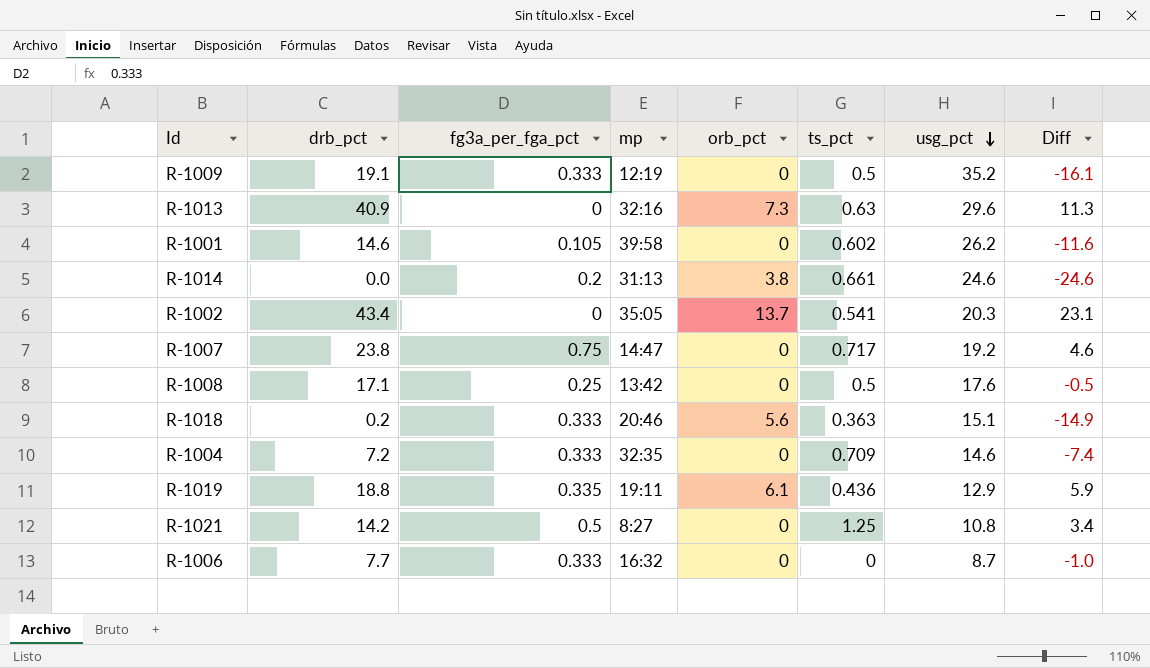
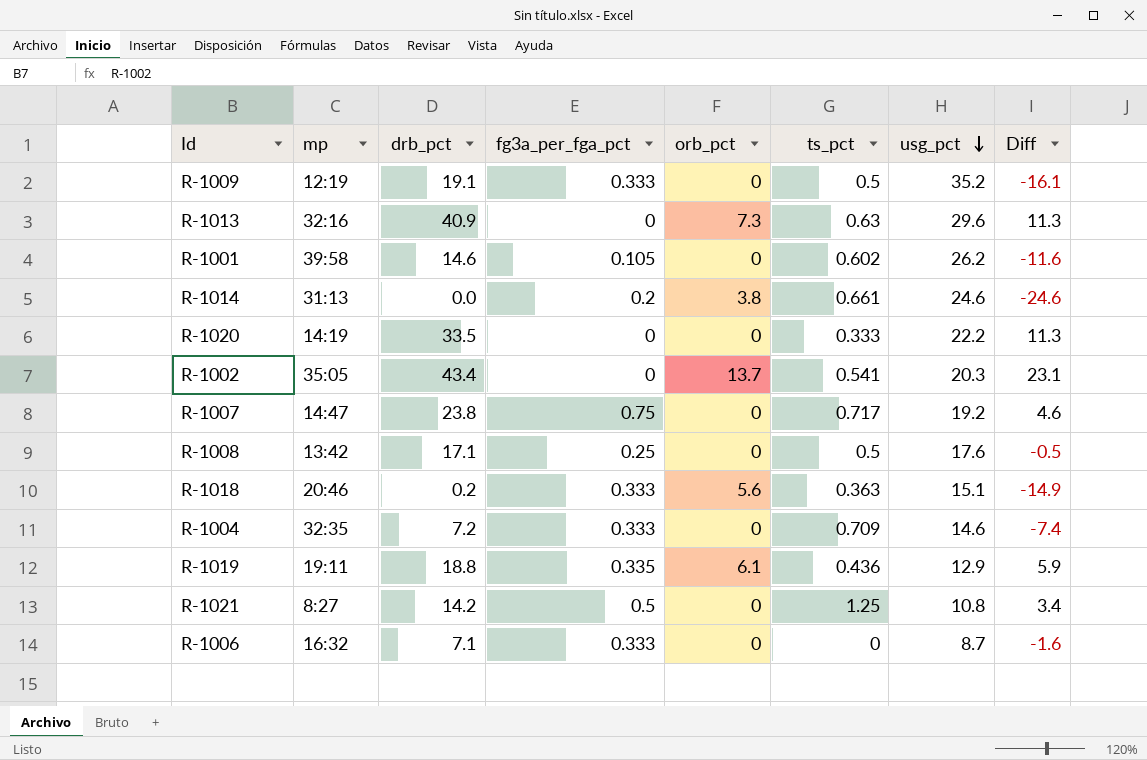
column mp | position: 4 -> 2
row R-1020: none -> 14:19 | 33.5 | 0 | 0 | 0.333 | 22.2 | 11.3
R-1006 | drb_pct: 7.7 -> 7.1
R-1006 | Diff: -1.0 -> -1.6

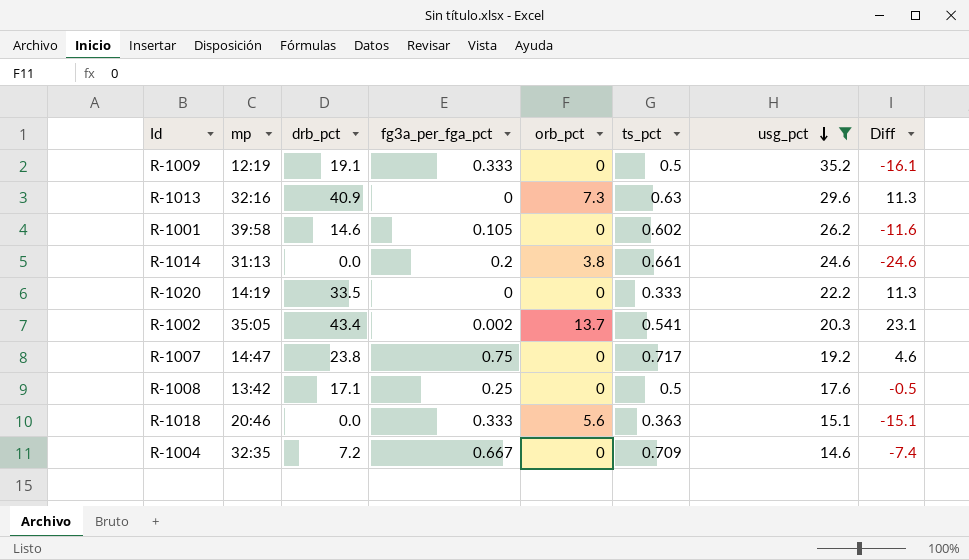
filter: none -> usg_pct >= 14.6
R-1002 | fg3a_per_fga_pct: 0 -> 0.002
R-1018 | drb_pct: 0.2 -> 0.0
R-1018 | Diff: -14.9 -> -15.1
R-1004 | fg3a_per_fga_pct: 0.333 -> 0.667

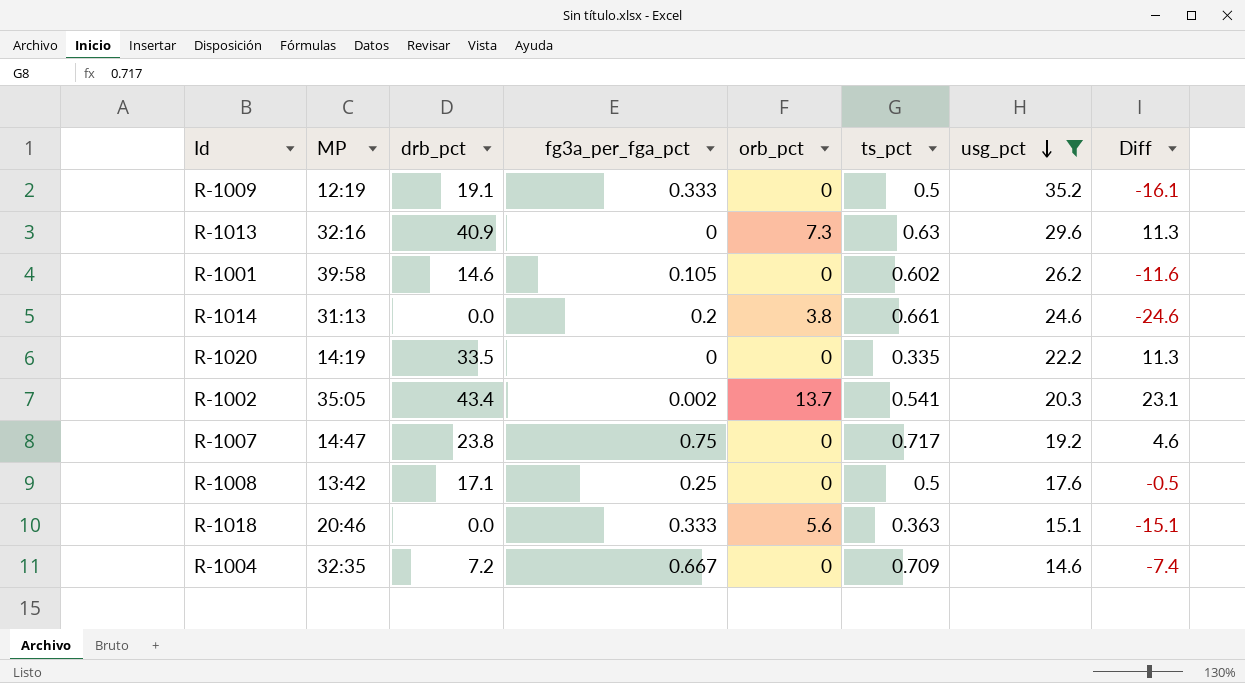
column name: mp -> MP
R-1020 | ts_pct: 0.333 -> 0.335

